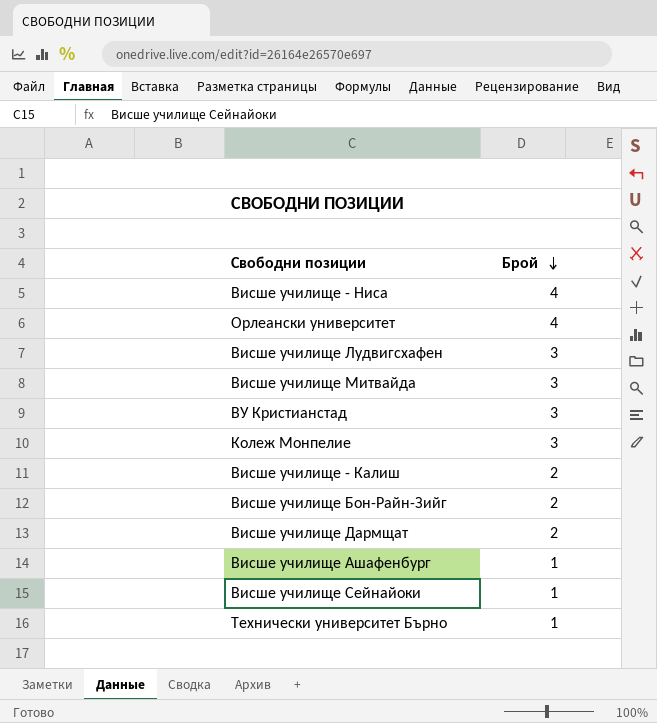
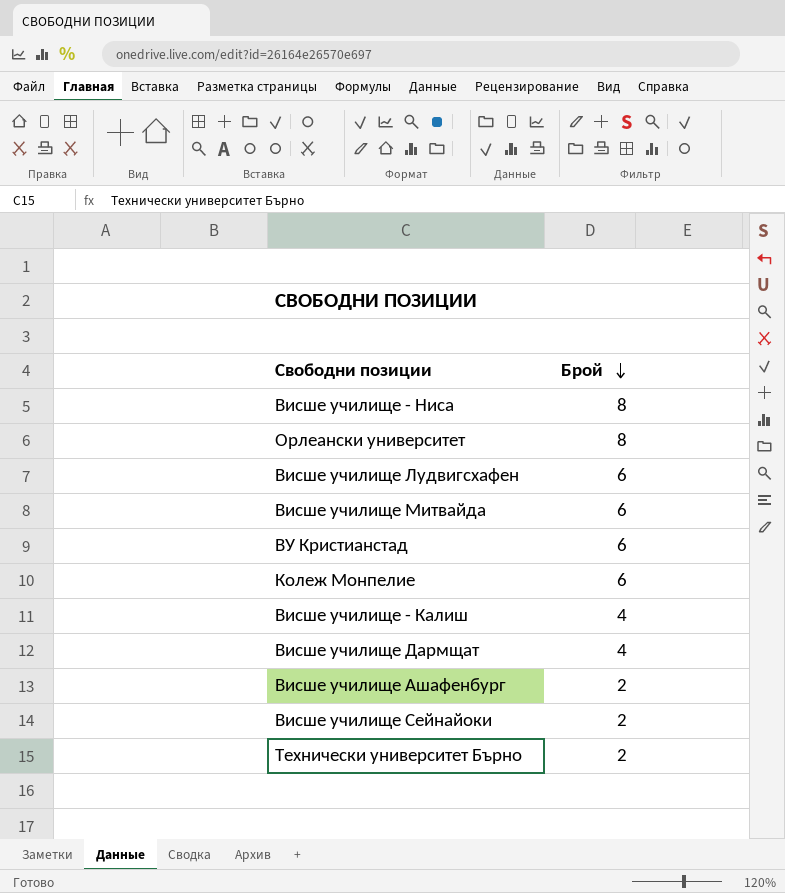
row Висше училище Бон-Райн-Зийг: 2 -> none
Висше училище - Ниса | Брой: 4 -> 8
Орлеански университет | Брой: 4 -> 8
Висше училище Лудвигсхафен | Брой: 3 -> 6
Висше училище Митвайда | Брой: 3 -> 6
ВУ Кристианстад | Брой: 3 -> 6
Колеж Монпелие | Брой: 3 -> 6
Висше училище - Калиш | Брой: 2 -> 4
Висше училище Дармщат | Брой: 2 -> 4
Висше училище Ашафенбург | Брой: 1 -> 2
Висше училище Сейнайоки | Брой: 1 -> 2
Технически университет Бърно | Брой: 1 -> 2

